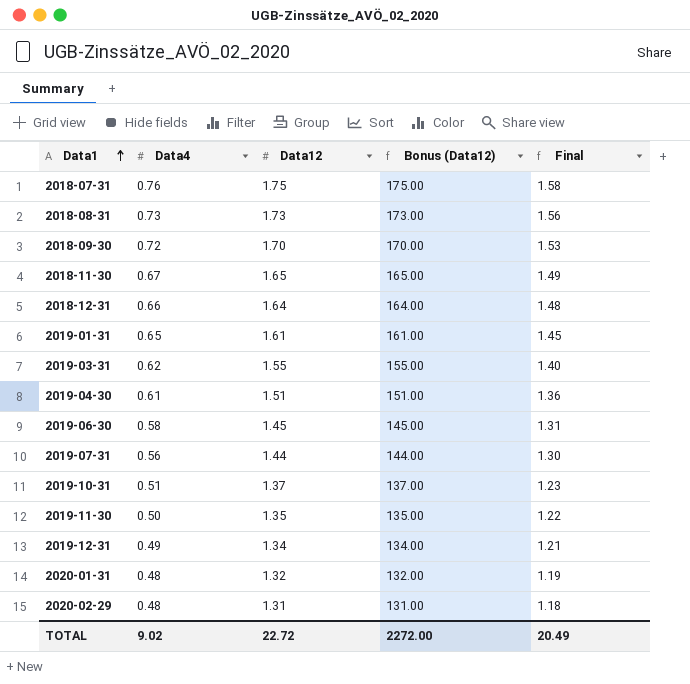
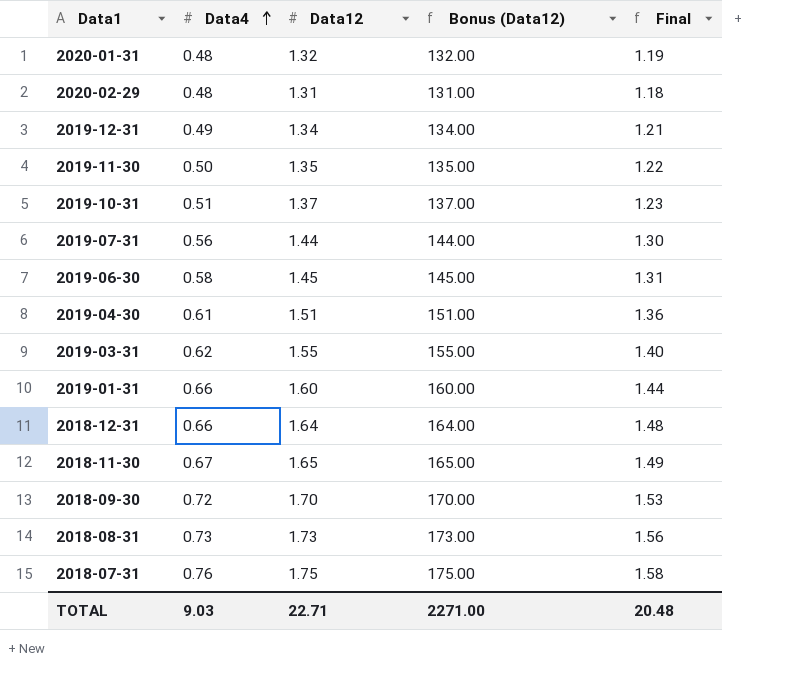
row order: Data1 ascending -> Data4 ascending
2019-01-31 | Data4: 0.65 -> 0.66
2019-01-31 | Data12: 1.61 -> 1.60
2019-01-31 | Bonus (Data12): 161.00 -> 160.00
2019-01-31 | Final: 1.45 -> 1.44
TOTAL | Data4: 9.02 -> 9.03
TOTAL | Data12: 22.72 -> 22.71
TOTAL | Bonus (Data12): 2272.00 -> 2271.00
TOTAL | Final: 20.49 -> 20.48

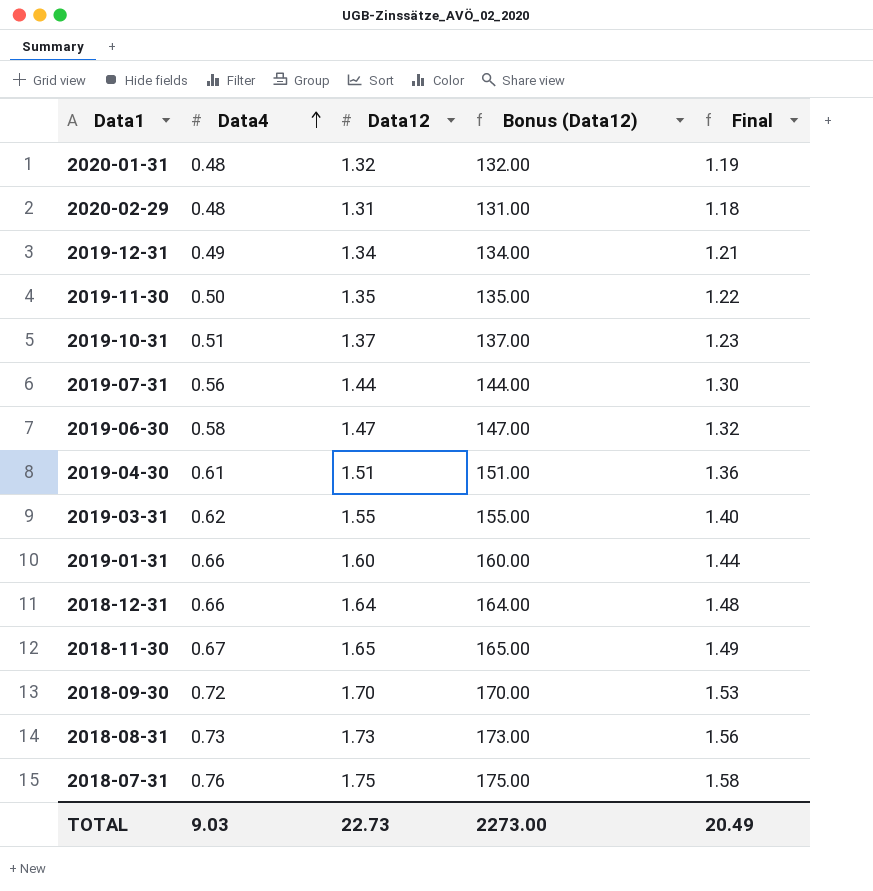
2019-06-30 | Data12: 1.45 -> 1.47
2019-06-30 | Bonus (Data12): 145.00 -> 147.00
2019-06-30 | Final: 1.31 -> 1.32
TOTAL | Data12: 22.71 -> 22.73
TOTAL | Bonus (Data12): 2271.00 -> 2273.00
TOTAL | Final: 20.48 -> 20.49

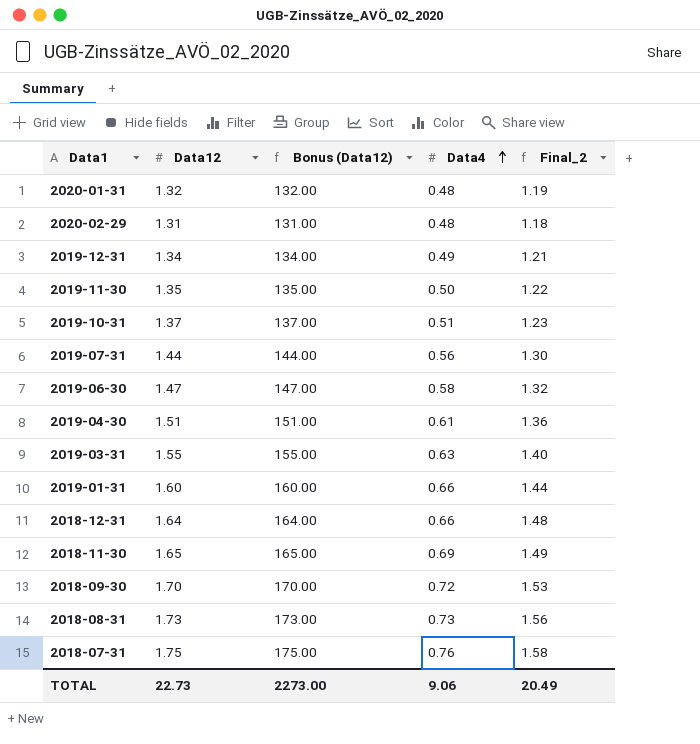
column Data4 | position: 2 -> 4
column name: Final -> Final_2
2019-03-31 | Data4: 0.62 -> 0.63
2018-11-30 | Data4: 0.67 -> 0.69
TOTAL | Data4: 9.03 -> 9.06

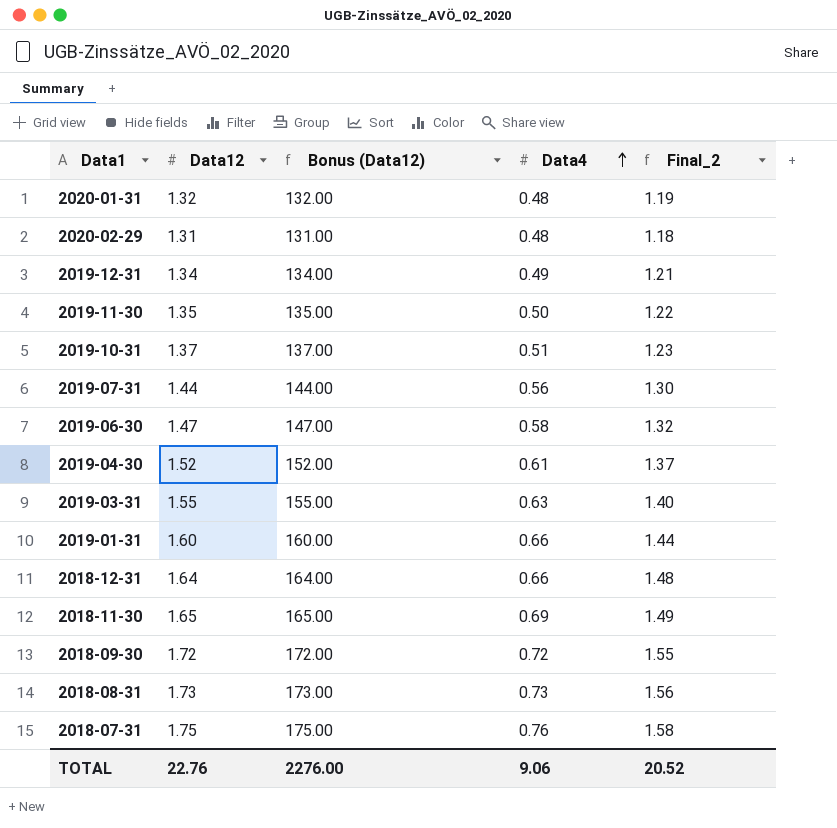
2019-04-30 | Data12: 1.51 -> 1.52
2019-04-30 | Bonus (Data12): 151.00 -> 152.00
2019-04-30 | Final_2: 1.36 -> 1.37
2018-09-30 | Data12: 1.70 -> 1.72
2018-09-30 | Bonus (Data12): 170.00 -> 172.00
2018-09-30 | Final_2: 1.53 -> 1.55
TOTAL | Data12: 22.73 -> 22.76
TOTAL | Bonus (Data12): 2273.00 -> 2276.00
TOTAL | Final_2: 20.49 -> 20.52

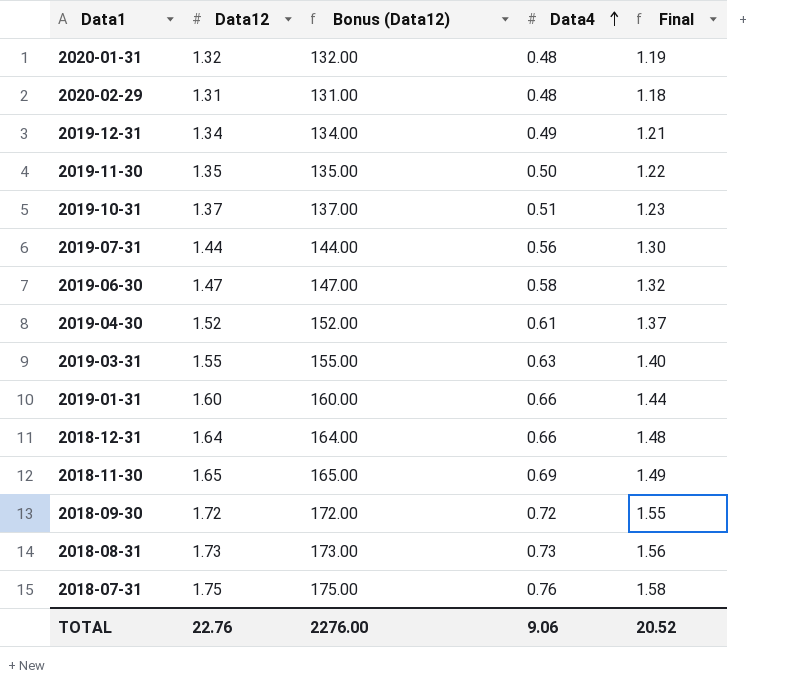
column name: Final_2 -> Final

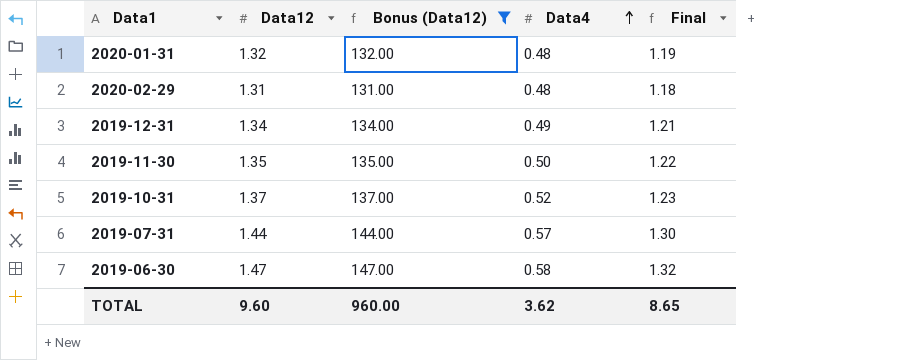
filter: none -> Bonus (Data12) <= 147.00
2019-10-31 | Data4: 0.51 -> 0.52
2019-07-31 | Data4: 0.56 -> 0.57
TOTAL | Data12: 22.76 -> 9.60
TOTAL | Bonus (Data12): 2276.00 -> 960.00
TOTAL | Data4: 9.06 -> 3.62
TOTAL | Final: 20.52 -> 8.65

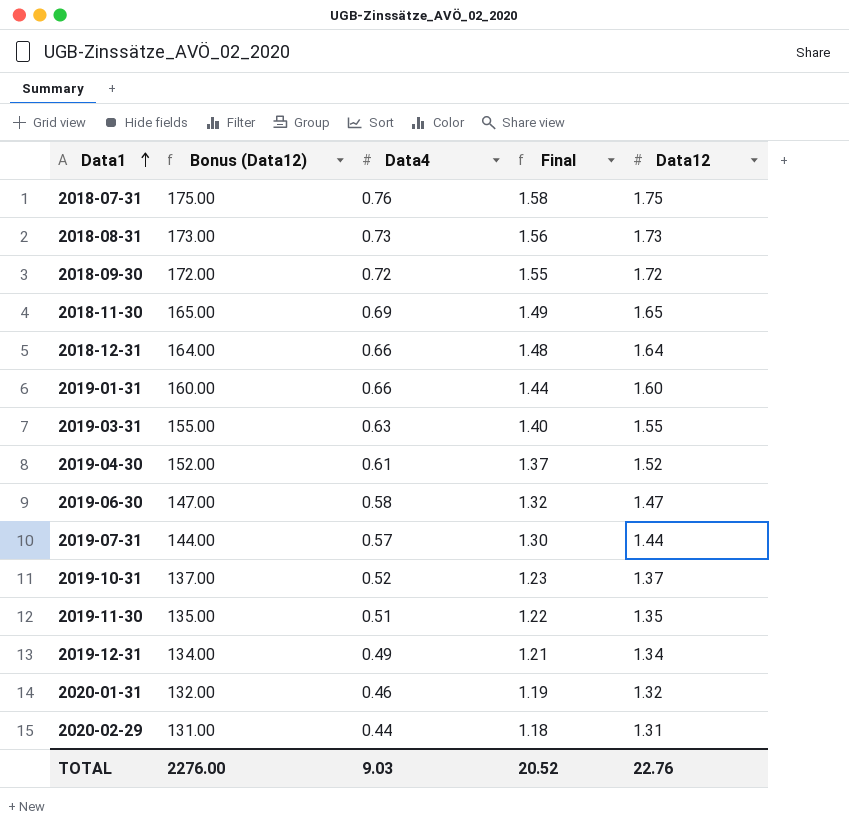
filter: Bonus (Data12) <= 147.00 -> none
row order: Data4 ascending -> Data1 ascending
column Data12 | position: 2 -> 5
2019-11-30 | Data4: 0.50 -> 0.51
2020-01-31 | Data4: 0.48 -> 0.46
2020-02-29 | Data4: 0.48 -> 0.44
TOTAL | Bonus (Data12): 960.00 -> 2276.00
TOTAL | Data4: 3.62 -> 9.03
TOTAL | Final: 8.65 -> 20.52
TOTAL | Data12: 9.60 -> 22.76

